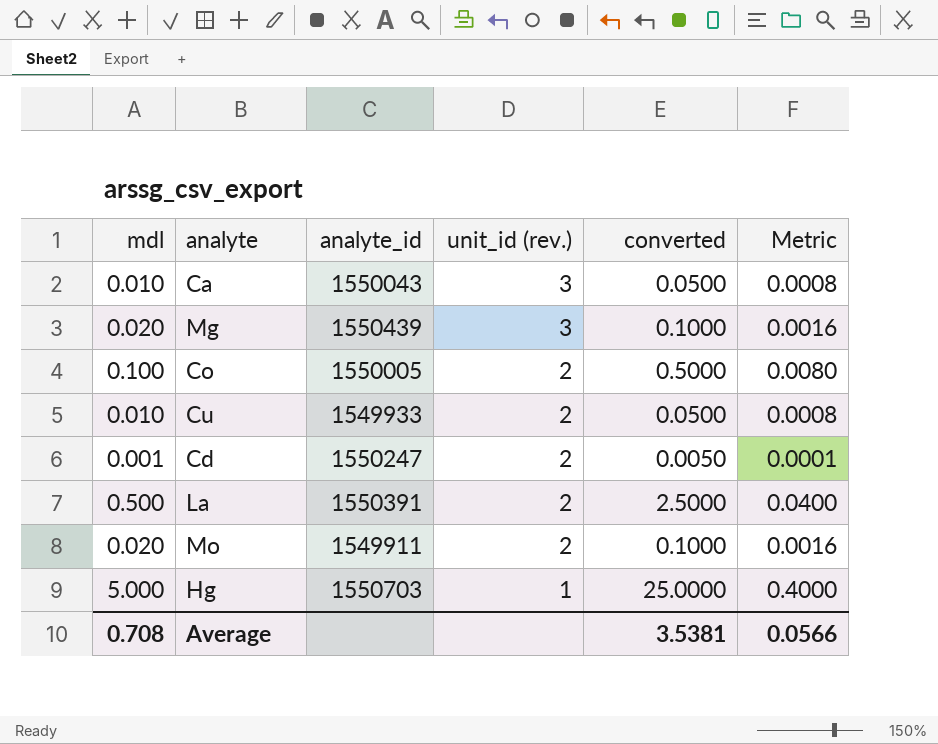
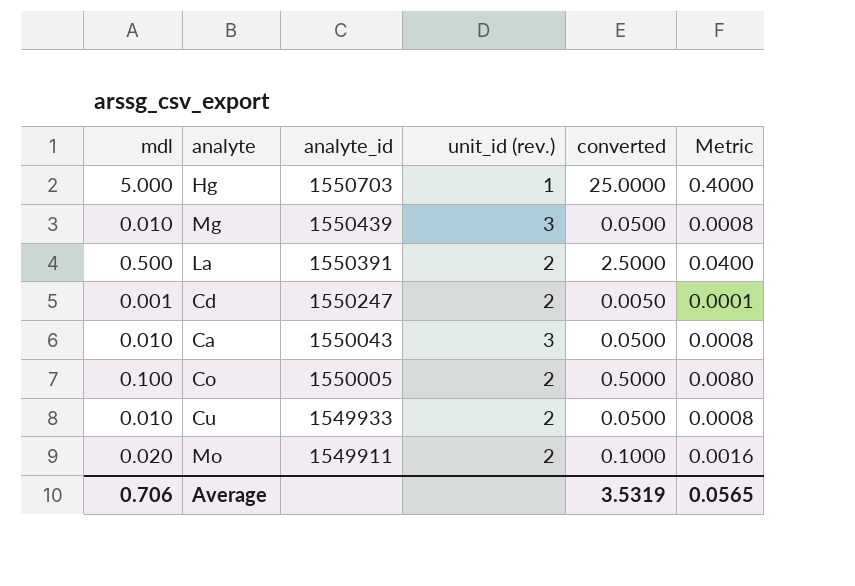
row order: unit_id (rev.) descending -> analyte_id descending
Mg | mdl: 0.020 -> 0.010
Mg | converted: 0.1000 -> 0.0500
Mg | Metric: 0.0016 -> 0.0008
Average | mdl: 0.708 -> 0.706
Average | converted: 3.5381 -> 3.5319
Average | Metric: 0.0566 -> 0.0565

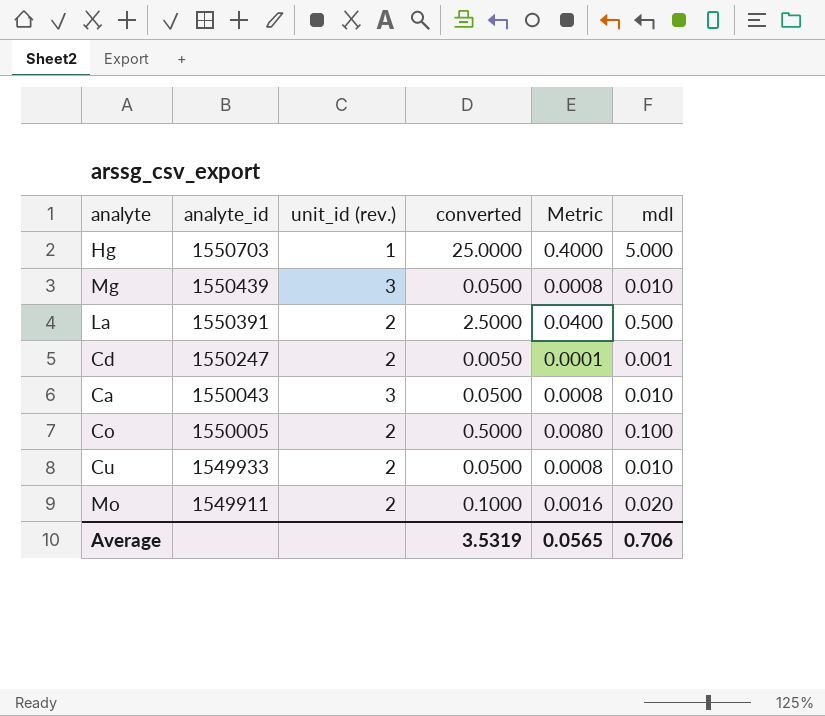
column mdl | position: 1 -> 6

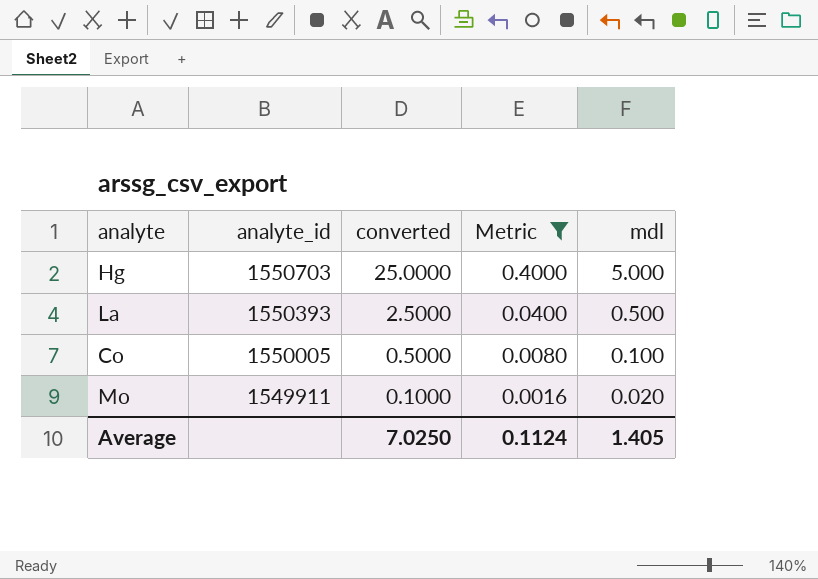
filter: none -> Metric >= 0.0016
column unit_id (rev.) | position: 3 -> none
La | analyte_id: 1550391 -> 1550393
Average | converted: 3.5319 -> 7.0250
Average | Metric: 0.0565 -> 0.1124
Average | mdl: 0.706 -> 1.405

